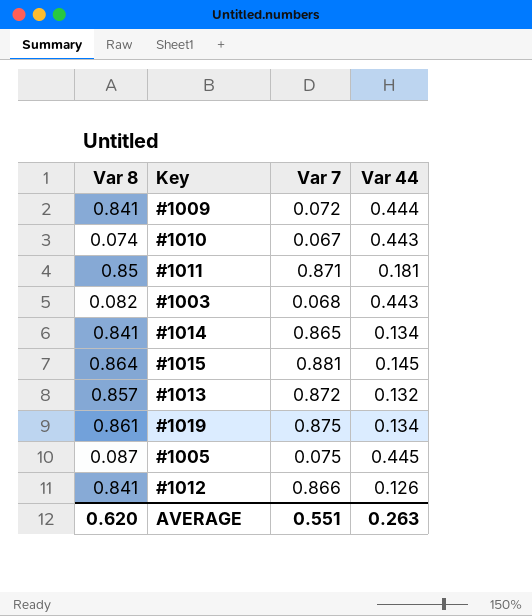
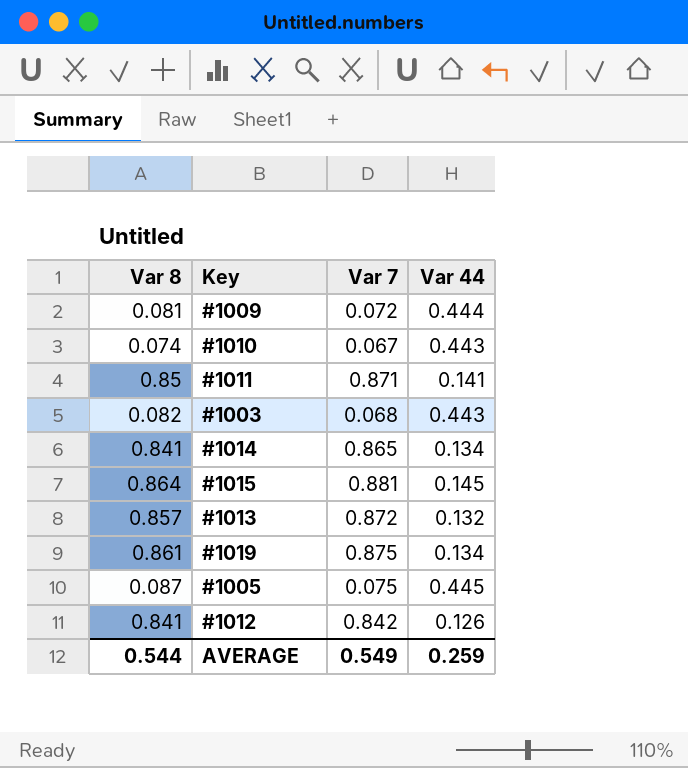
#1009 | Var 8: 0.841 -> 0.081
#1011 | Var 44: 0.181 -> 0.141
#1012 | Var 7: 0.866 -> 0.842
AVERAGE | Var 8: 0.620 -> 0.544
AVERAGE | Var 7: 0.551 -> 0.549
AVERAGE | Var 44: 0.263 -> 0.259

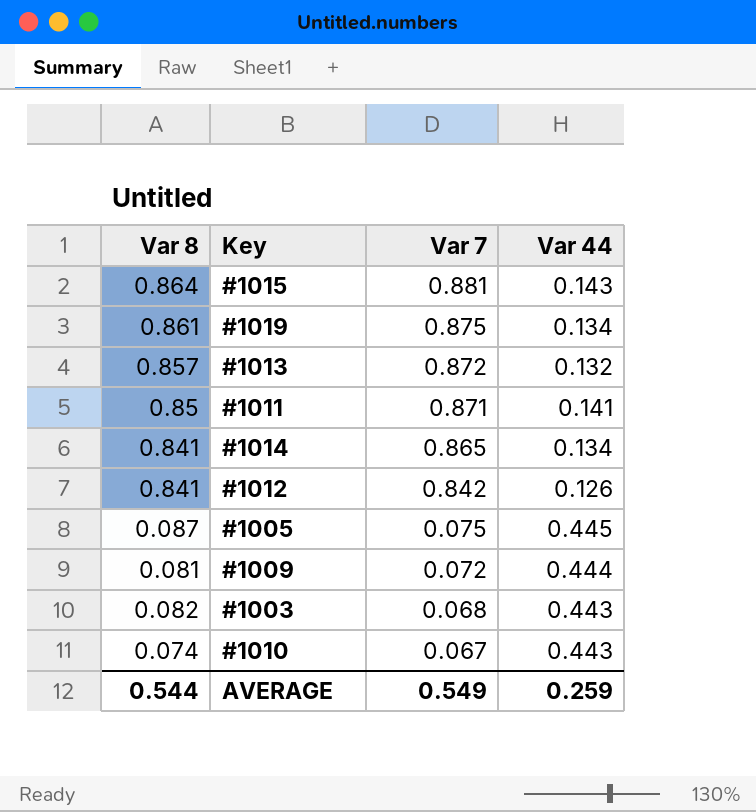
row order: none -> Var 7 descending
#1015 | Var 44: 0.145 -> 0.143

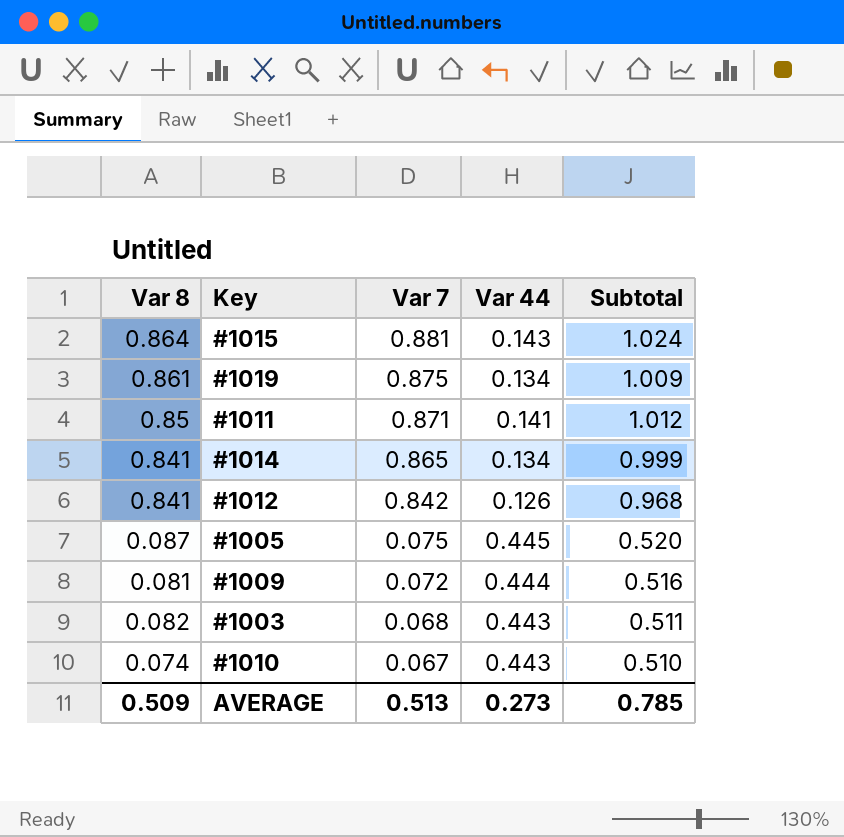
column Subtotal | formula: none -> [Var 7] + [Var 44]
row #1013: 0.857 | 0.872 | 0.132 -> none
AVERAGE | Var 8: 0.544 -> 0.509
AVERAGE | Var 7: 0.549 -> 0.513
AVERAGE | Var 44: 0.259 -> 0.273

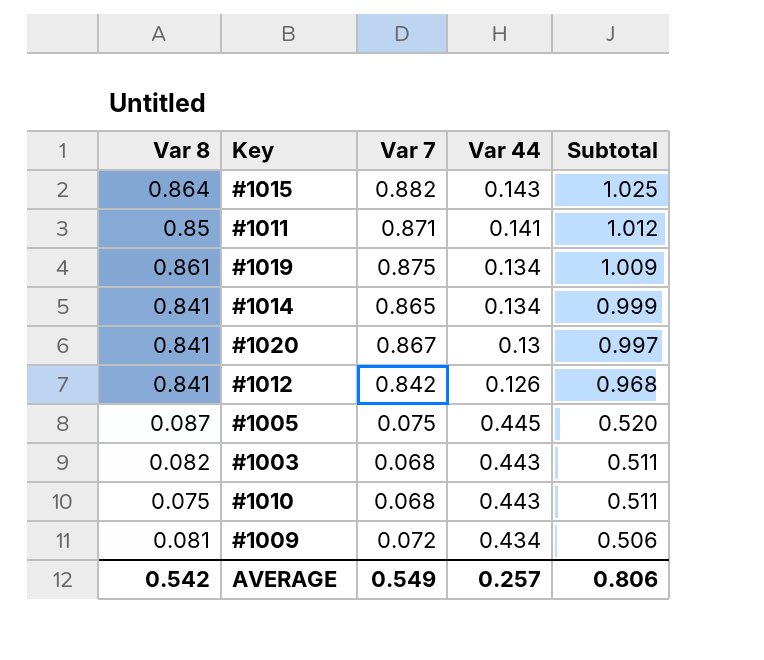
row order: Var 7 descending -> Subtotal descending
#1015 | Var 7: 0.881 -> 0.882
#1015 | Subtotal: 1.024 -> 1.025
row #1020: none -> 0.841 | 0.867 | 0.13 | 0.997
#1010 | Var 8: 0.074 -> 0.075
#1010 | Var 7: 0.067 -> 0.068
#1010 | Subtotal: 0.510 -> 0.511
#1009 | Var 44: 0.444 -> 0.434
#1009 | Subtotal: 0.516 -> 0.506
AVERAGE | Var 8: 0.509 -> 0.542
AVERAGE | Var 7: 0.513 -> 0.549
AVERAGE | Var 44: 0.273 -> 0.257
AVERAGE | Subtotal: 0.785 -> 0.806

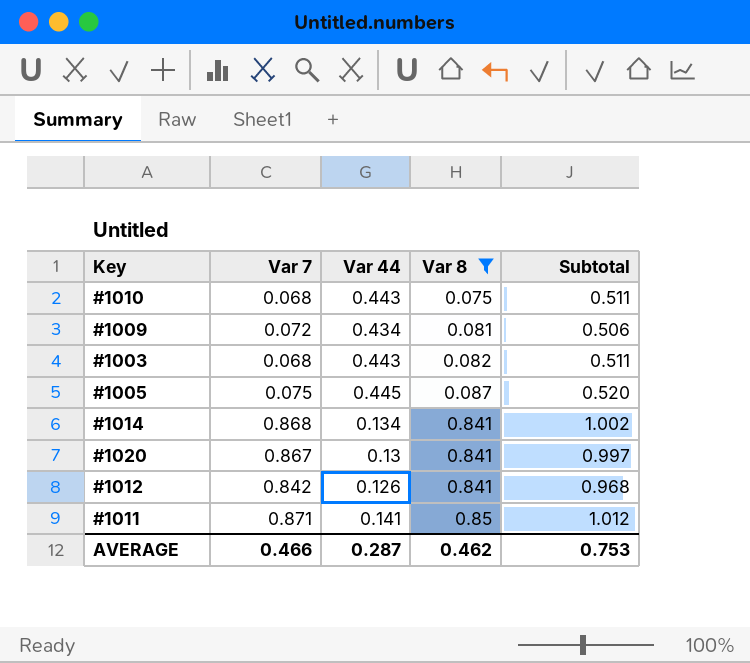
filter: none -> Var 8 <= 0.85
row order: Subtotal descending -> Var 8 ascending
column Var 8 | position: 1 -> 4
#1014 | Var 7: 0.865 -> 0.868
#1014 | Subtotal: 0.999 -> 1.002
AVERAGE | Var 7: 0.549 -> 0.466
AVERAGE | Var 44: 0.257 -> 0.287
AVERAGE | Var 8: 0.542 -> 0.462
AVERAGE | Subtotal: 0.806 -> 0.753

